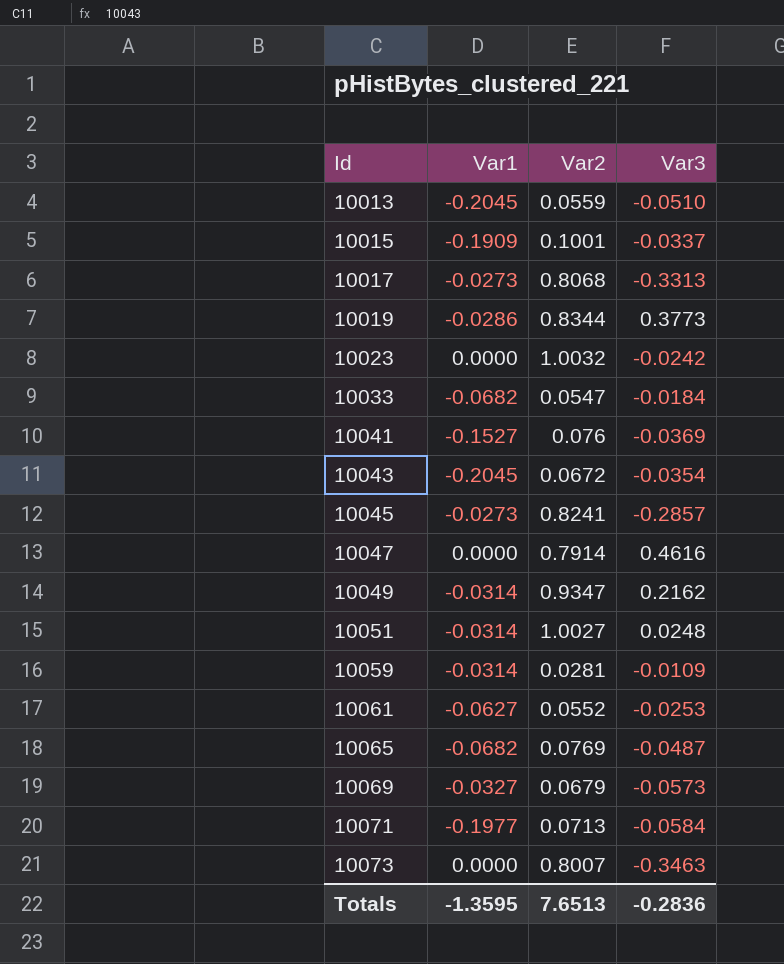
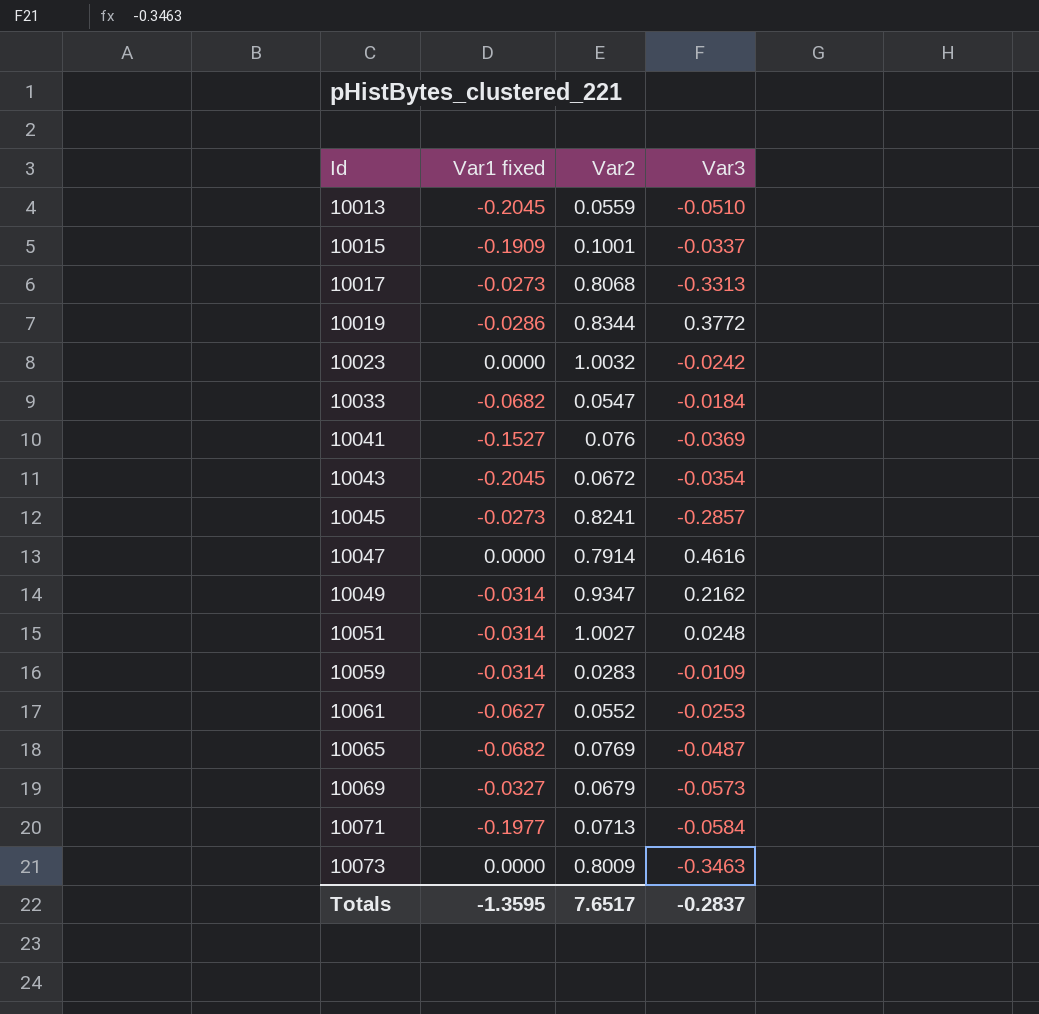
column name: Var1 -> Var1 fixed
10019 | Var3: 0.3773 -> 0.3772
10059 | Var2: 0.0281 -> 0.0283
10073 | Var2: 0.8007 -> 0.8009
Totals | Var2: 7.6513 -> 7.6517
Totals | Var3: -0.2836 -> -0.2837

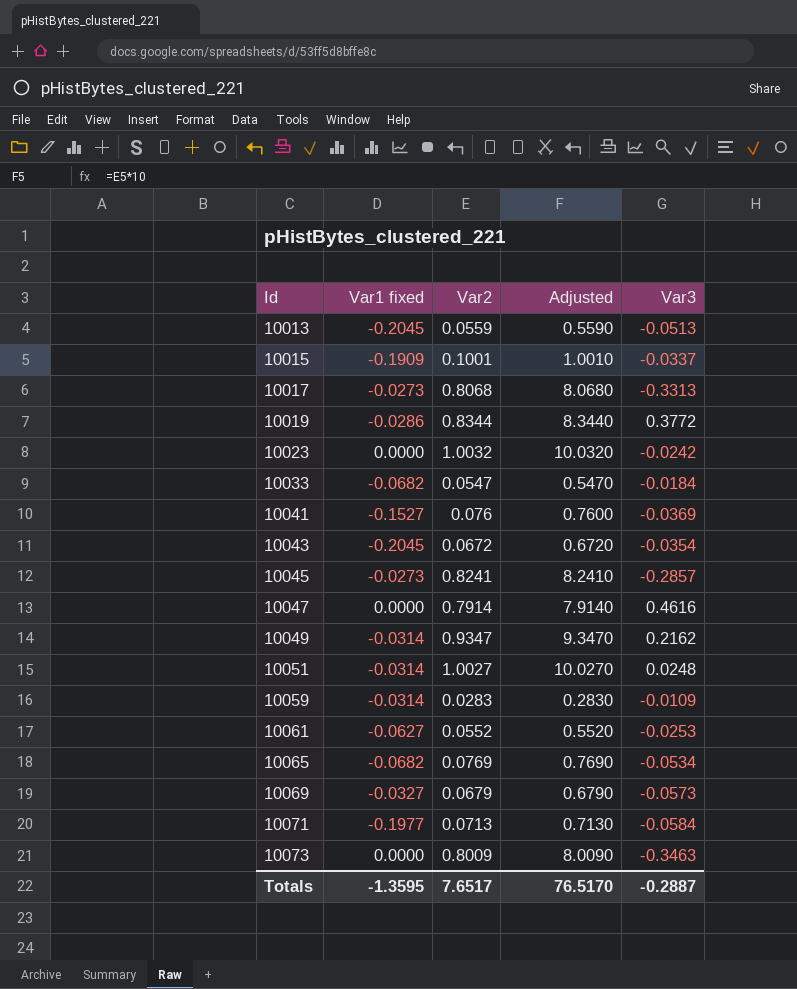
column Adjusted | formula: none -> [Var2] * 10
10013 | Var3: -0.0510 -> -0.0513
10065 | Var3: -0.0487 -> -0.0534
Totals | Var3: -0.2837 -> -0.2887

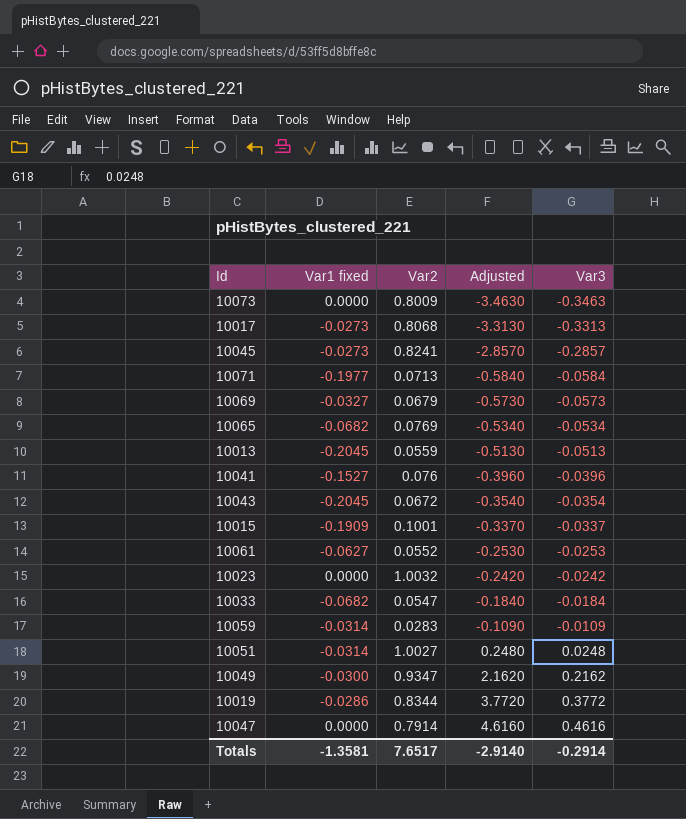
row order: Id ascending -> Adjusted ascending
column Adjusted | formula: [Var2] * 10 -> [Var3] * 10
10041 | Var3: -0.0369 -> -0.0396
10049 | Var1 fixed: -0.0314 -> -0.0300
Totals | Var1 fixed: -1.3595 -> -1.3581
Totals | Adjusted: 76.5170 -> -2.9140
Totals | Var3: -0.2887 -> -0.2914

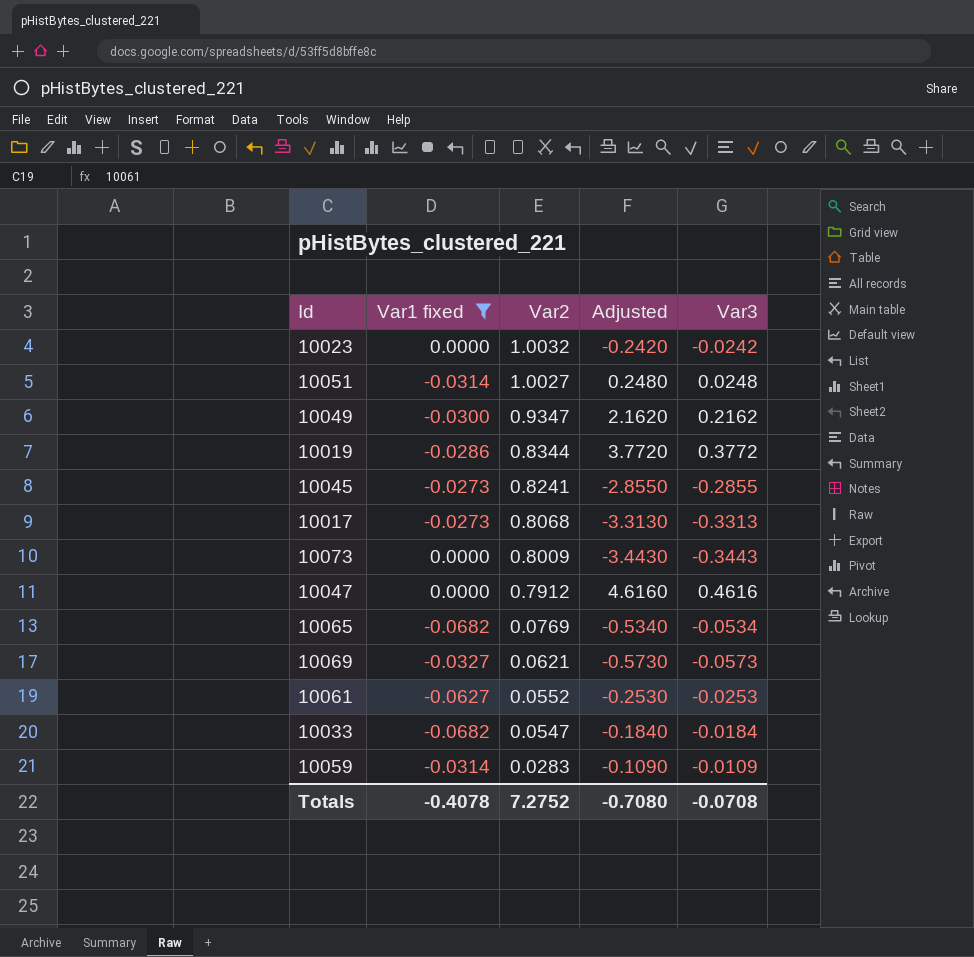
filter: none -> Var1 fixed >= -0.0682
row order: Adjusted ascending -> Var2 descending
10045 | Adjusted: -2.8570 -> -2.8550
10045 | Var3: -0.2857 -> -0.2855
10073 | Adjusted: -3.4630 -> -3.4430
10073 | Var3: -0.3463 -> -0.3443
10047 | Var2: 0.7914 -> 0.7912
10069 | Var2: 0.0679 -> 0.0621
Totals | Var1 fixed: -1.3581 -> -0.4078
Totals | Var2: 7.6517 -> 7.2752
Totals | Adjusted: -2.9140 -> -0.7080
Totals | Var3: -0.2914 -> -0.0708

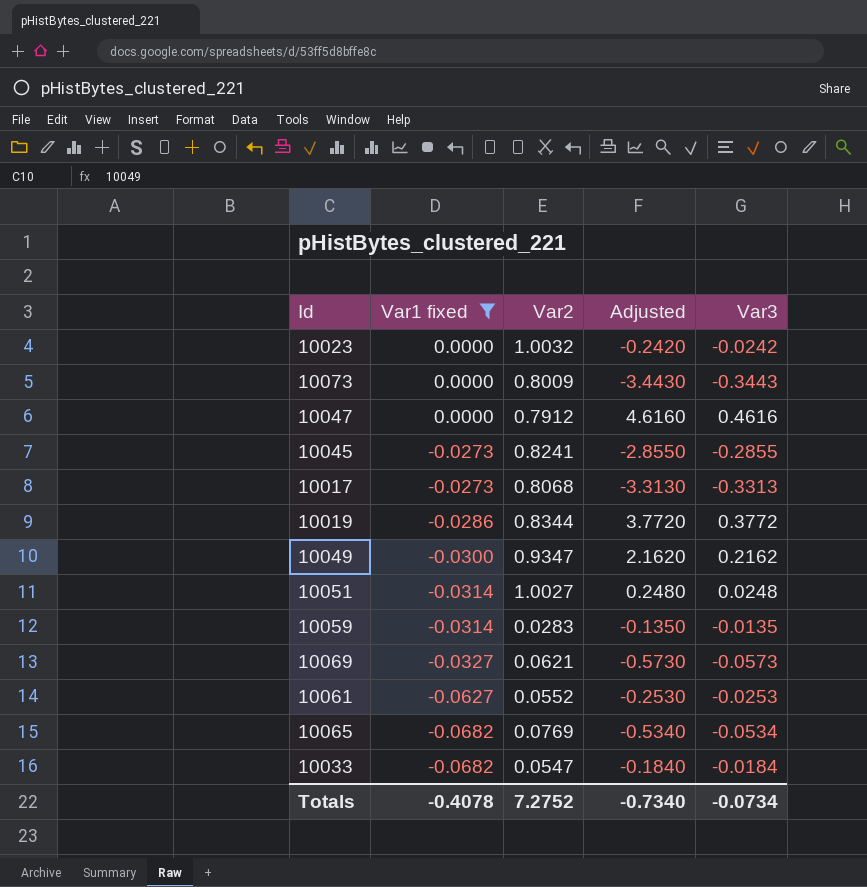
row order: Var2 descending -> Var1 fixed descending
10059 | Adjusted: -0.1090 -> -0.1350
10059 | Var3: -0.0109 -> -0.0135
Totals | Adjusted: -0.7080 -> -0.7340
Totals | Var3: -0.0708 -> -0.0734

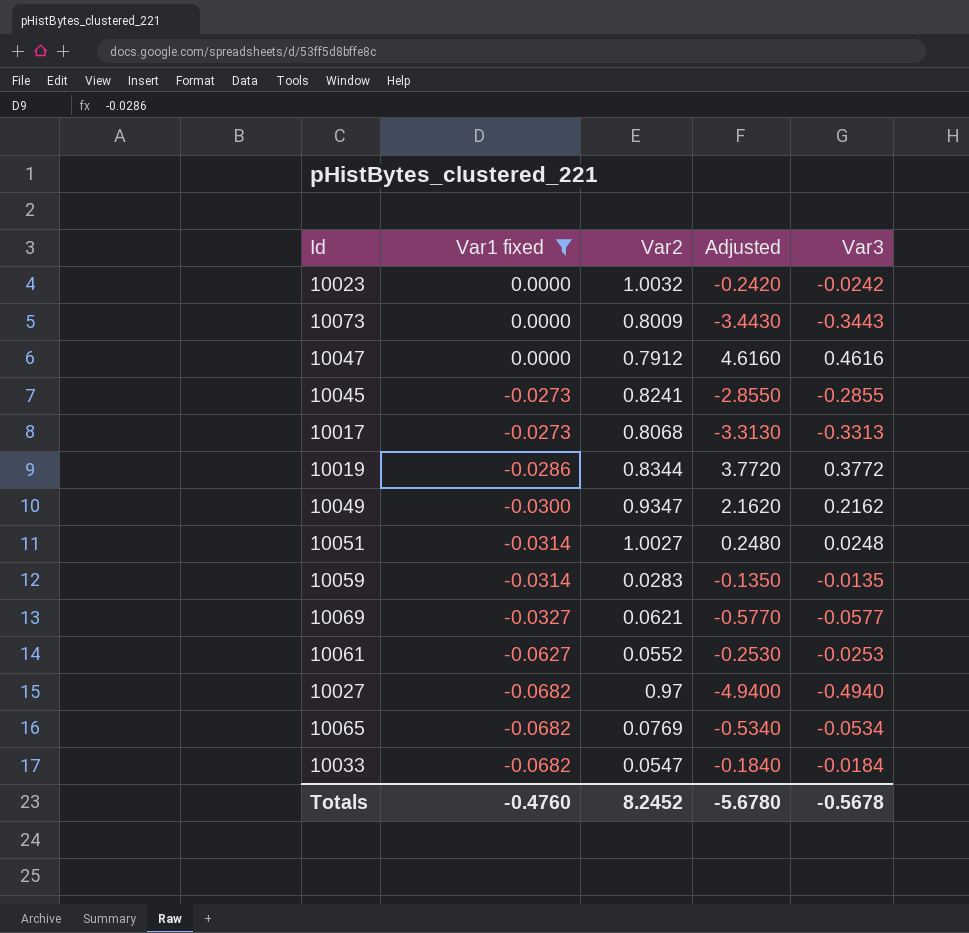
10069 | Adjusted: -0.5730 -> -0.5770
10069 | Var3: -0.0573 -> -0.0577
row 10027: none -> -0.0682 | 0.97 | -4.9400 | -0.4940
Totals | Var1 fixed: -0.4078 -> -0.4760
Totals | Var2: 7.2752 -> 8.2452
Totals | Adjusted: -0.7340 -> -5.6780
Totals | Var3: -0.0734 -> -0.5678

